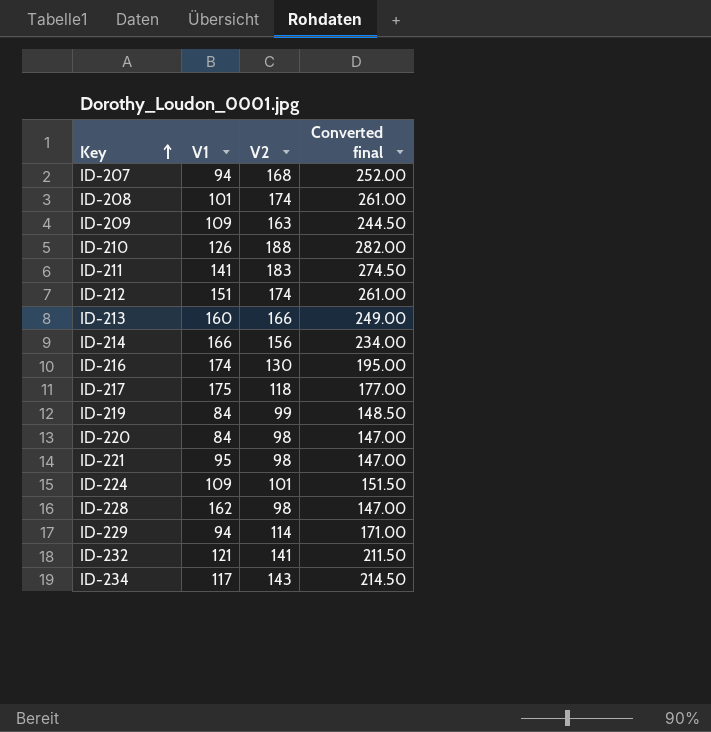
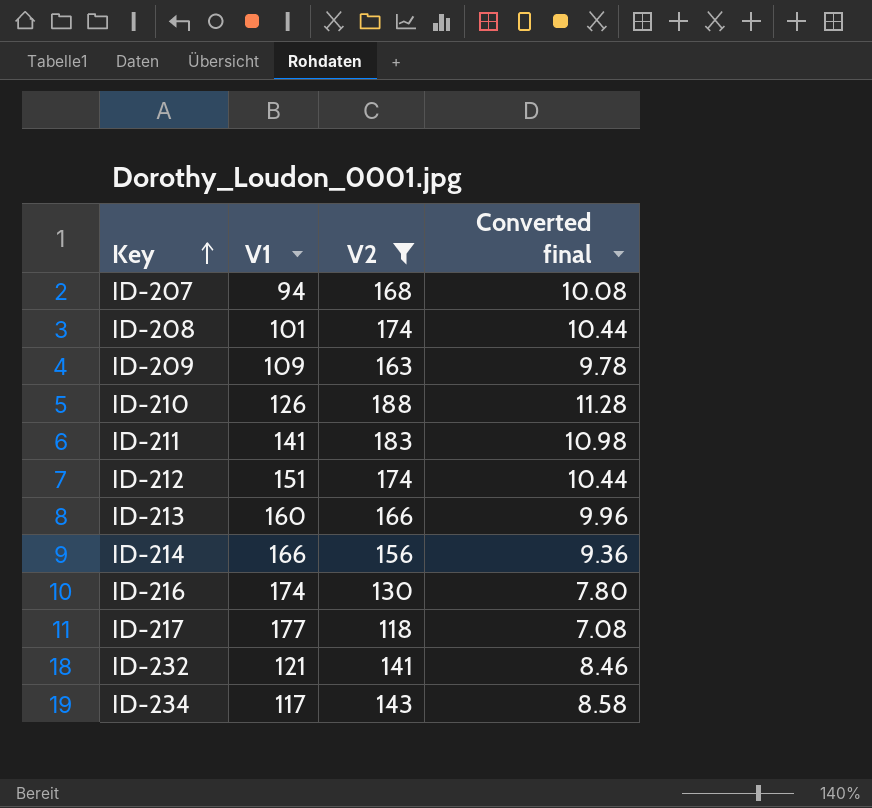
filter: none -> V2 >= 118
column Converted final | formula: [V2] * 1.5 -> [V2] * 0.06
ID-217 | V1: 175 -> 177

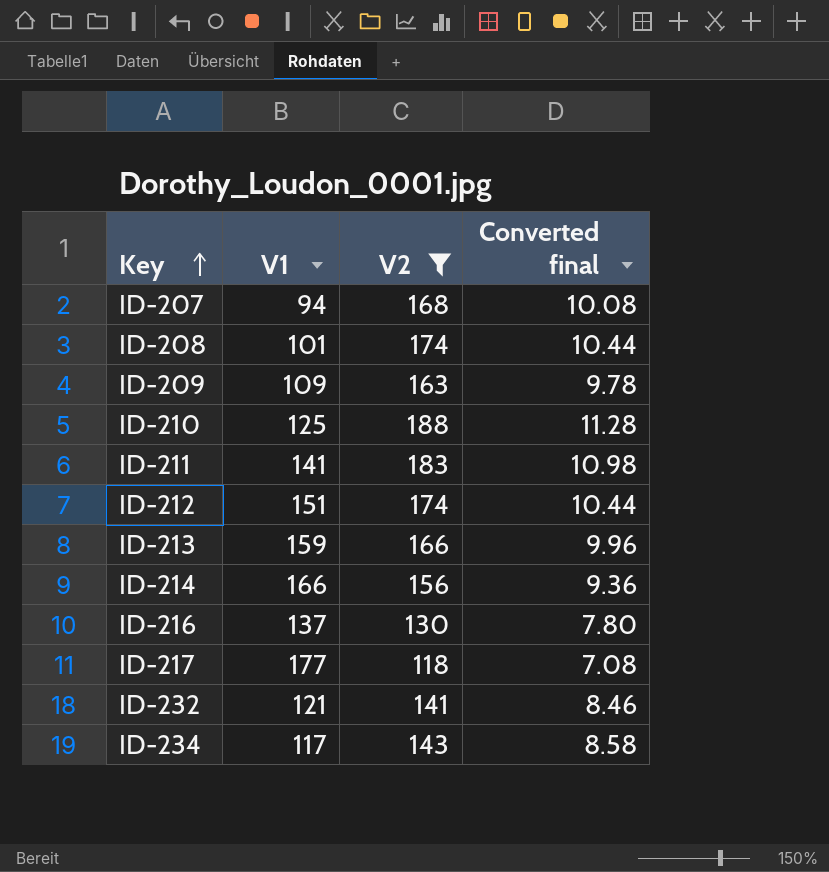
ID-210 | V1: 126 -> 125
ID-213 | V1: 160 -> 159
ID-216 | V1: 174 -> 137

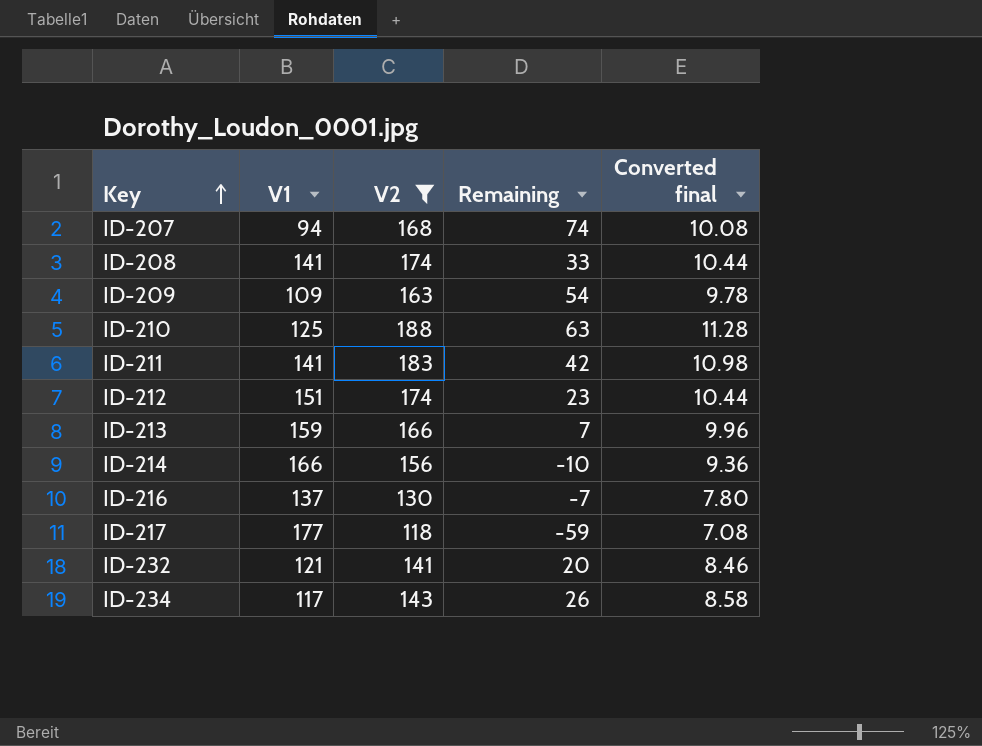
column Remaining | formula: none -> [V2] - [V1]
ID-208 | V1: 101 -> 141

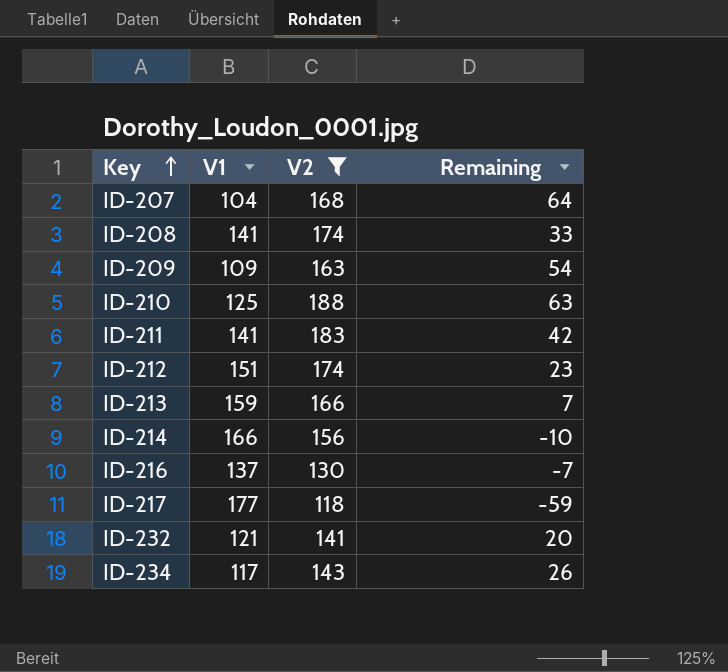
column Converted final | formula: [V2] * 0.06 -> none
ID-207 | V1: 94 -> 104
ID-207 | Remaining: 74 -> 64

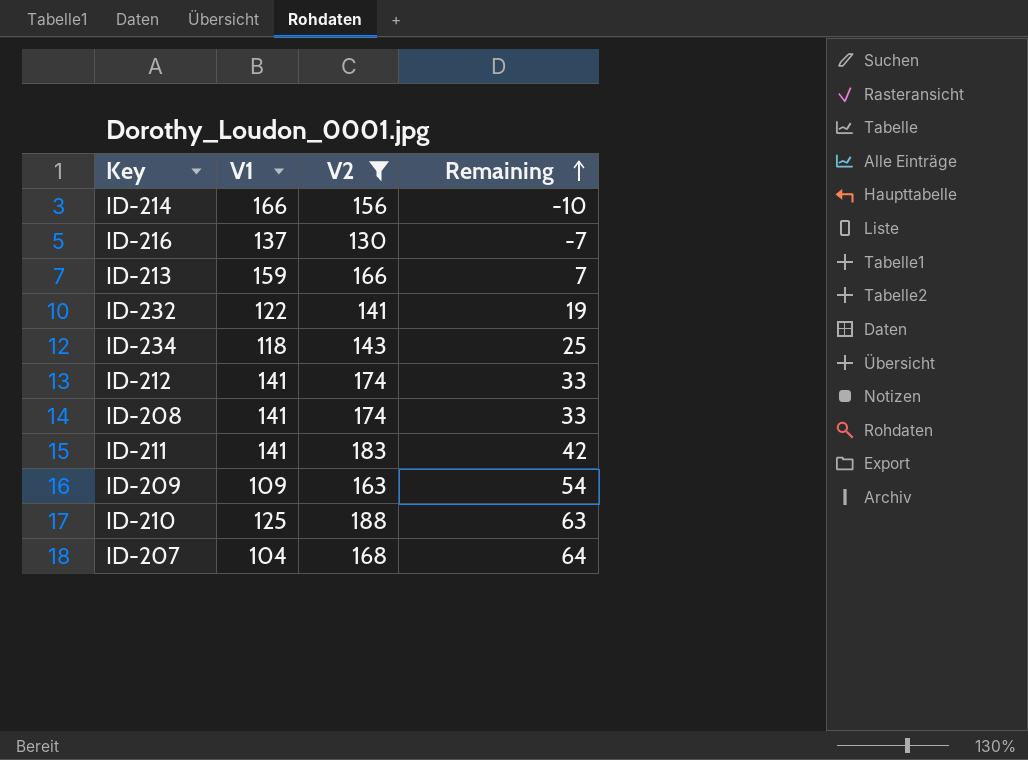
row order: Key ascending -> Remaining ascending
row ID-217: 177 | 118 | -59 -> none
ID-232 | V1: 121 -> 122
ID-232 | Remaining: 20 -> 19
ID-234 | V1: 117 -> 118
ID-234 | Remaining: 26 -> 25
ID-212 | V1: 151 -> 141
ID-212 | Remaining: 23 -> 33

